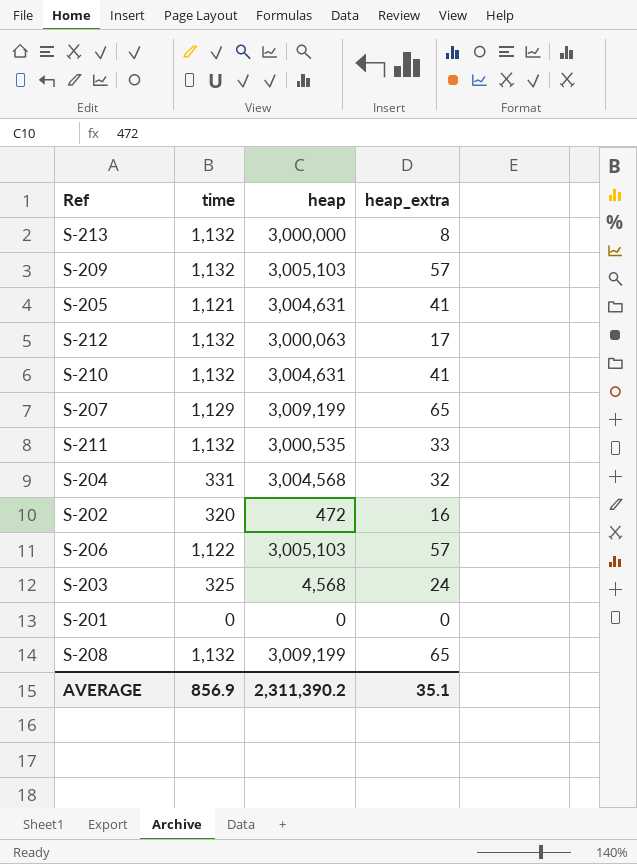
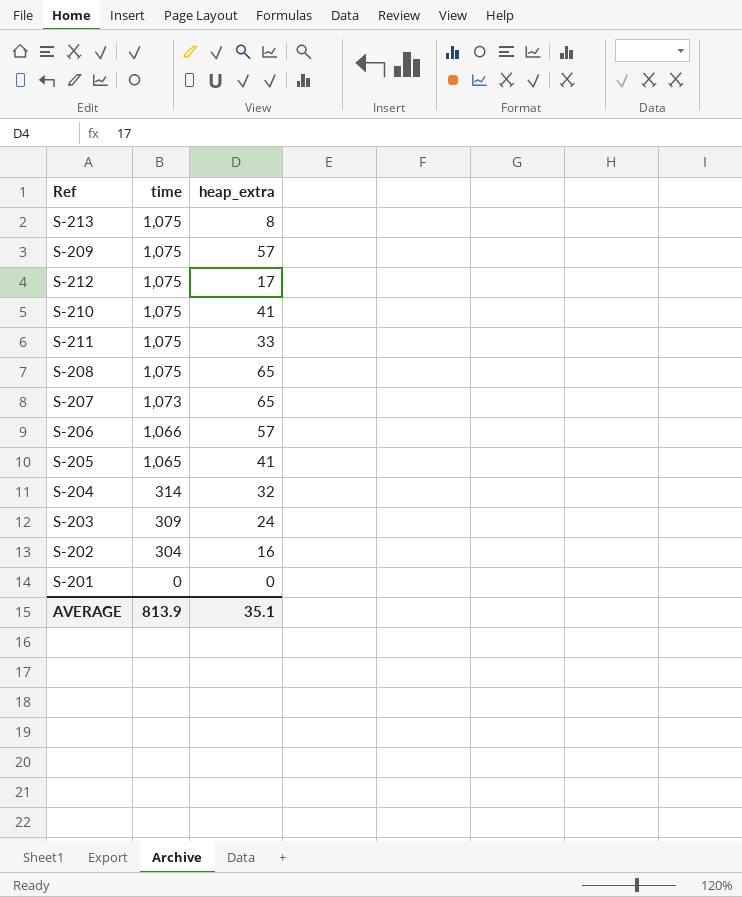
row order: none -> time descending
column heap | position: 3 -> none
S-213 | time: 1,132 -> 1,075
S-209 | time: 1,132 -> 1,075
S-212 | time: 1,132 -> 1,075
S-210 | time: 1,132 -> 1,075
S-211 | time: 1,132 -> 1,075
S-208 | time: 1,132 -> 1,075
S-207 | time: 1,129 -> 1,073
S-206 | time: 1,122 -> 1,066
S-205 | time: 1,121 -> 1,065
S-204 | time: 331 -> 314
S-203 | time: 325 -> 309
S-202 | time: 320 -> 304
AVERAGE | time: 856.9 -> 813.9

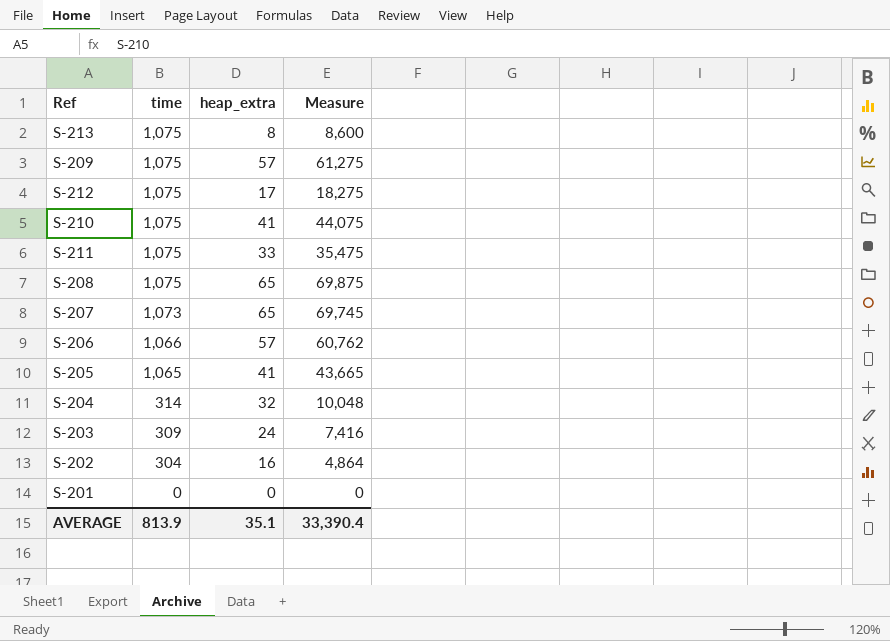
column Measure | formula: none -> [time] * [heap_extra]

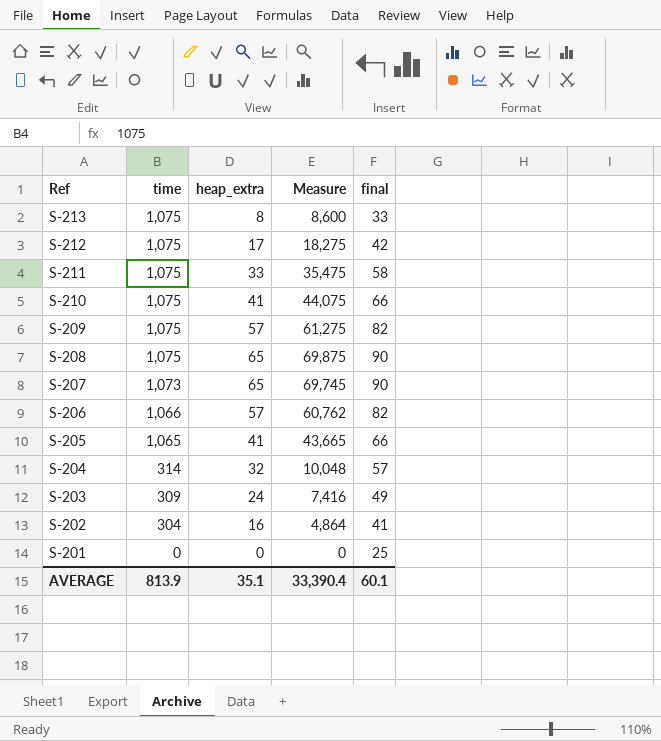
row order: time descending -> Ref descending
column final | formula: none -> [heap_extra] + 25

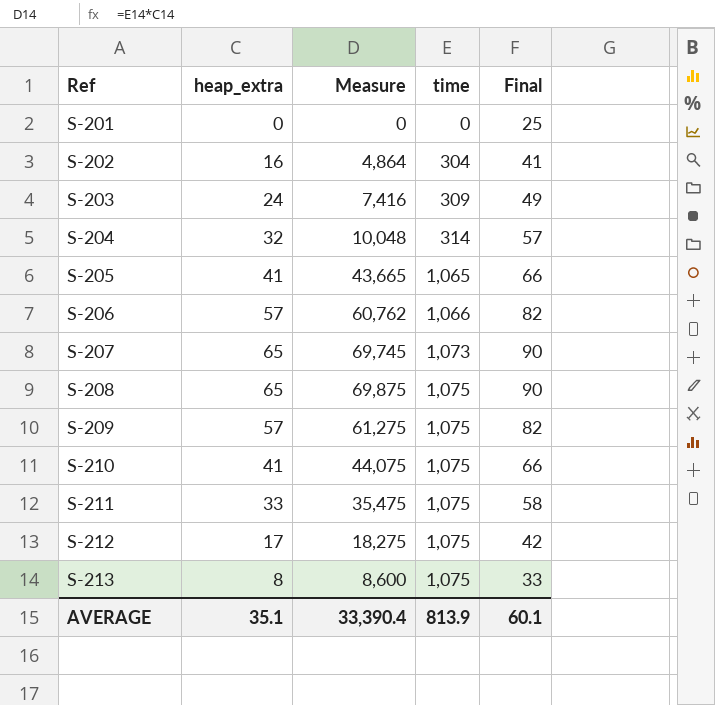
row order: Ref descending -> Ref ascending
column time | position: 2 -> 4
column name: final -> Final

